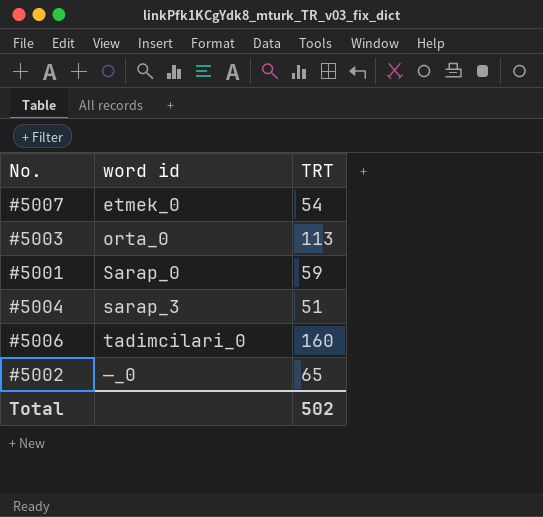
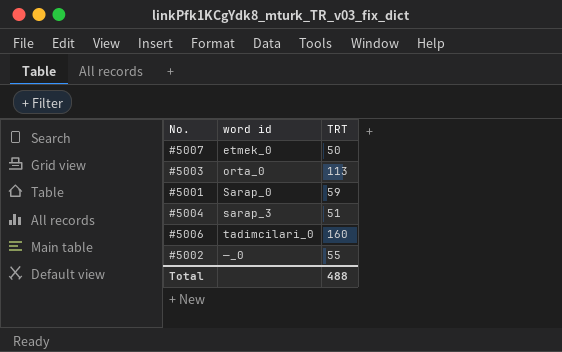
#5007 | TRT: 54 -> 50
#5002 | TRT: 65 -> 55
Total | TRT: 502 -> 488

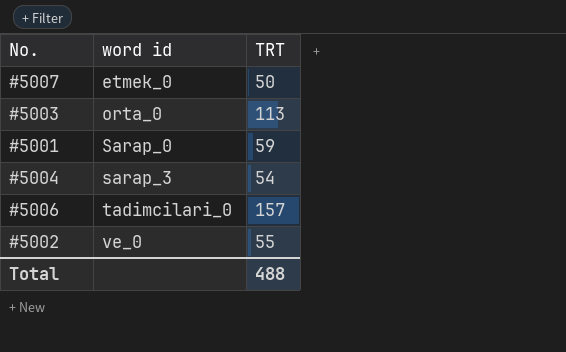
#5004 | TRT: 51 -> 54
#5006 | TRT: 160 -> 157
#5002 | word id: —_0 -> ve_0

